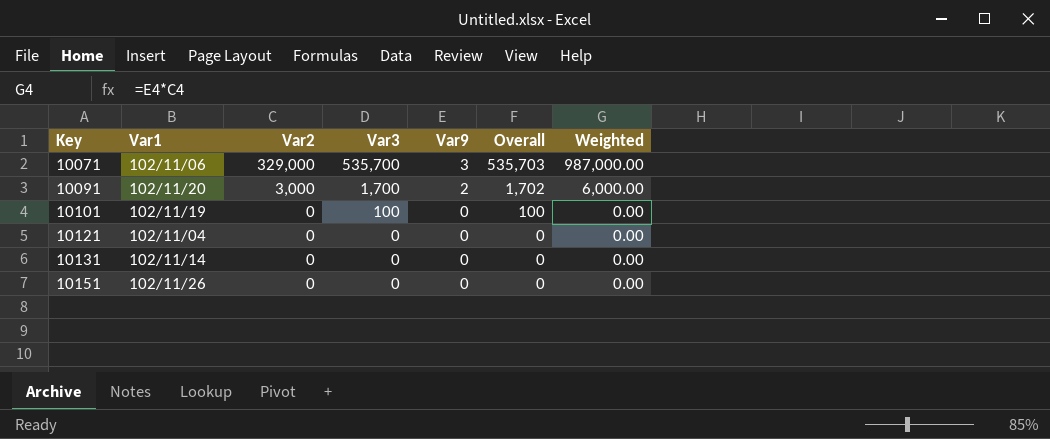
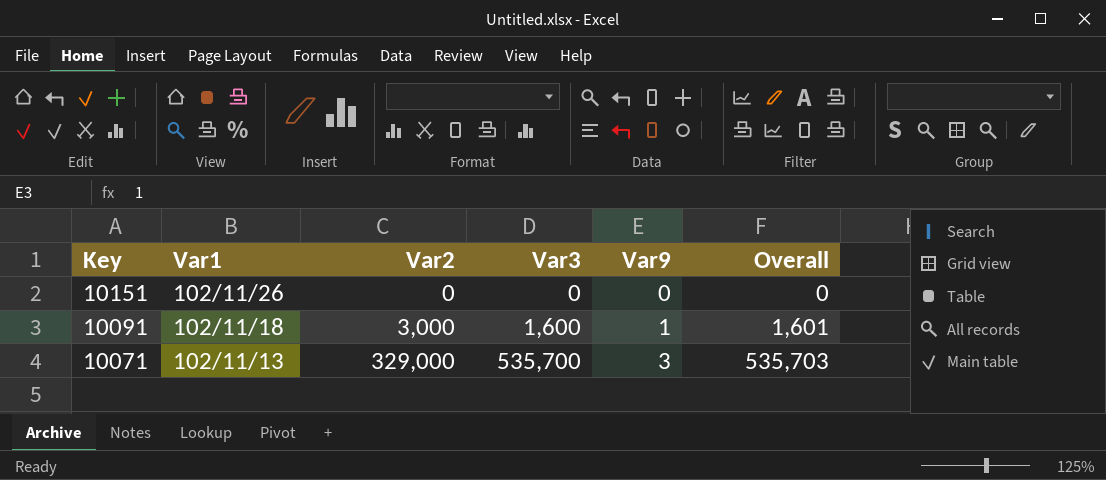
row order: Key ascending -> Key descending
column Weighted | formula: [Var2] * [Var9] -> none
row 10101: 102/11/19 | 0 | 100 | 0 | 100 | 0.00 -> none
row 10121: 102/11/04 | 0 | 0 | 0 | 0 | 0.00 -> none
row 10131: 102/11/14 | 0 | 0 | 0 | 0 | 0.00 -> none
10091 | Var1: 102/11/20 -> 102/11/18
10091 | Var3: 1,700 -> 1,600
10091 | Var9: 2 -> 1
10091 | Overall: 1,702 -> 1,601
10071 | Var1: 102/11/06 -> 102/11/13

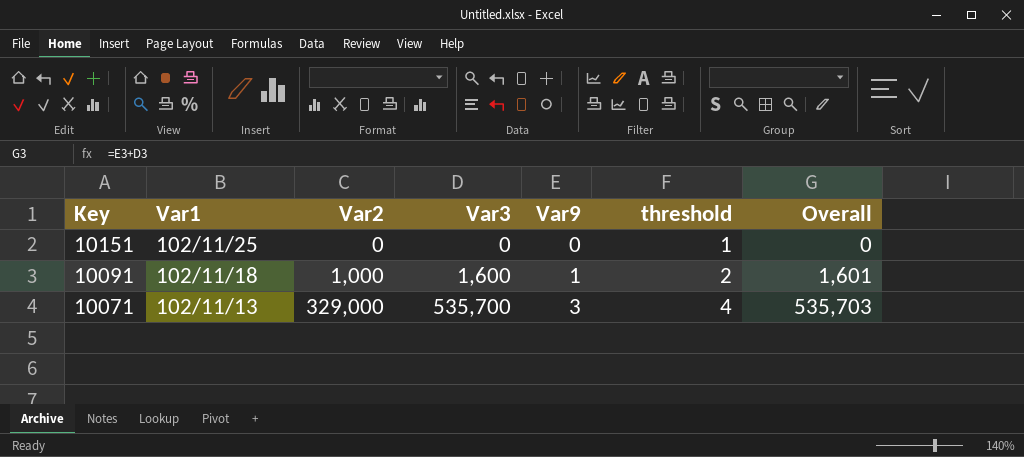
column threshold | formula: none -> [Var9] + 1
10151 | Var1: 102/11/26 -> 102/11/25
10091 | Var2: 3,000 -> 1,000

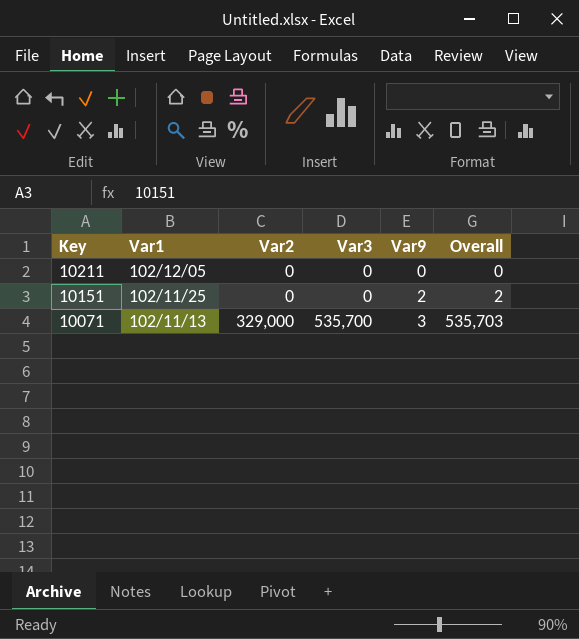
column threshold | formula: [Var9] + 1 -> none
row 10091: 102/11/18 | 1,000 | 1,600 | 1 | 2 | 1,601 -> none
row 10211: none -> 102/12/05 | 0 | 0 | 0 | 0
10151 | Var9: 0 -> 2
10151 | Overall: 0 -> 2

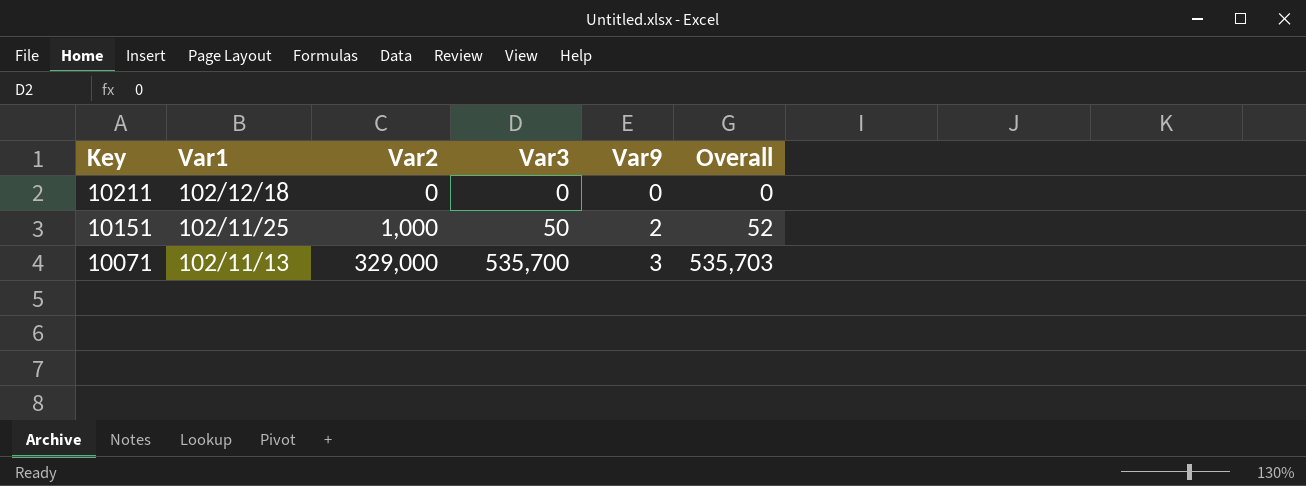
10211 | Var1: 102/12/05 -> 102/12/18
10151 | Var2: 0 -> 1,000
10151 | Var3: 0 -> 50
10151 | Overall: 2 -> 52

